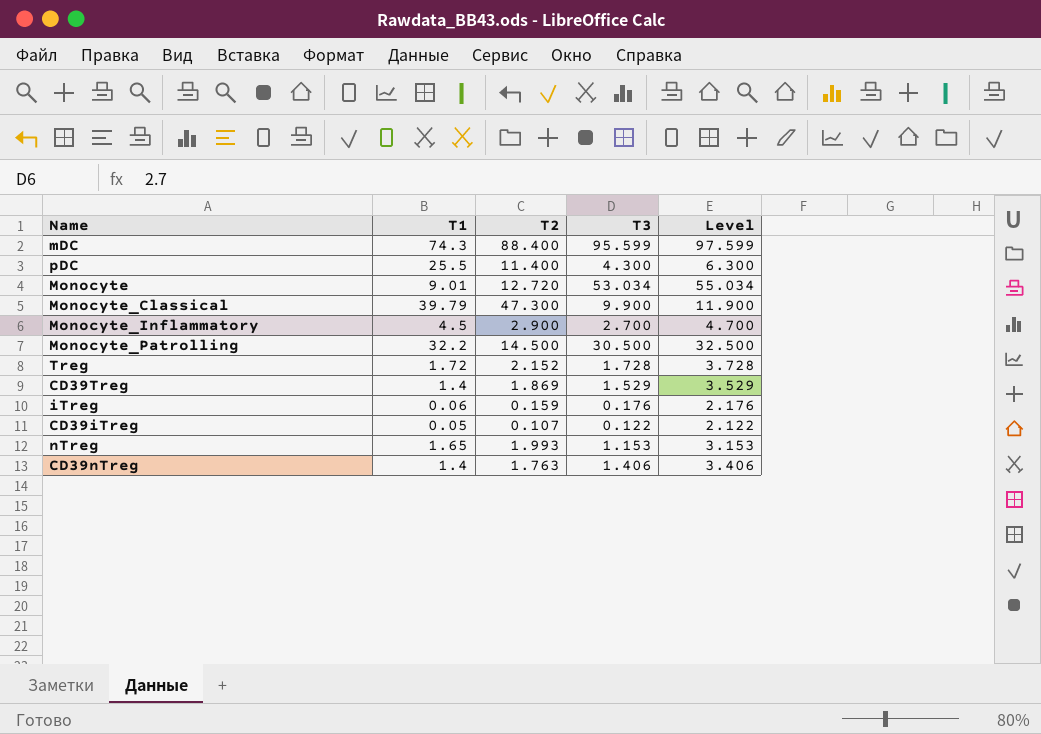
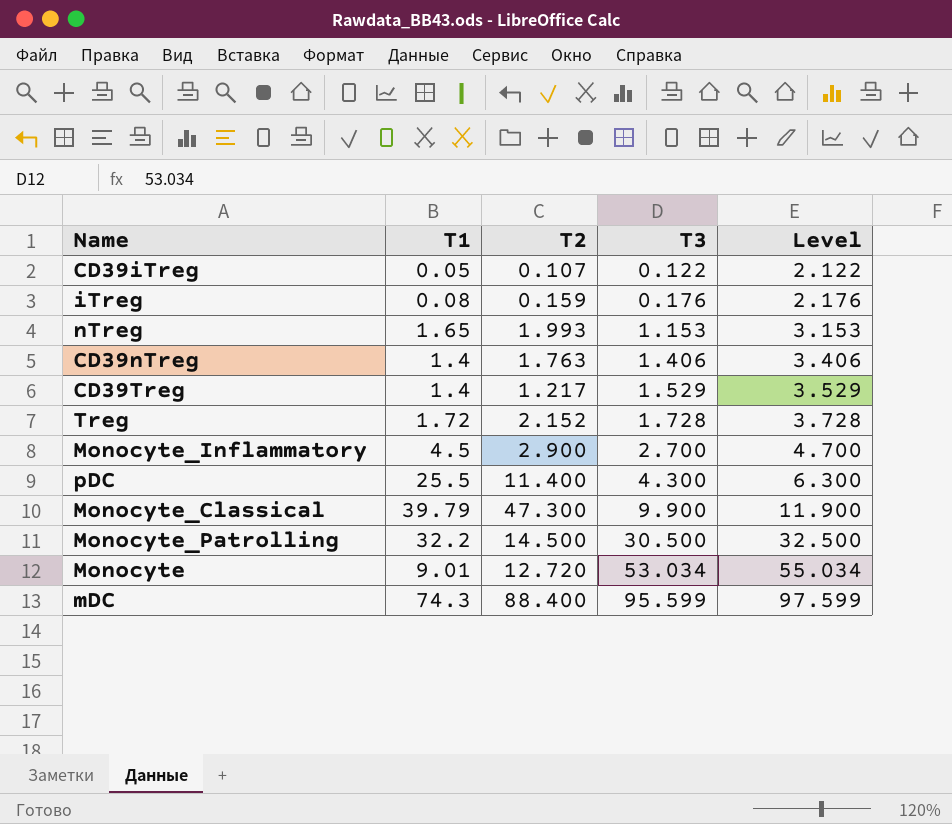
row order: none -> T3 ascending
iTreg | T1: 0.06 -> 0.08
CD39Treg | T2: 1.869 -> 1.217

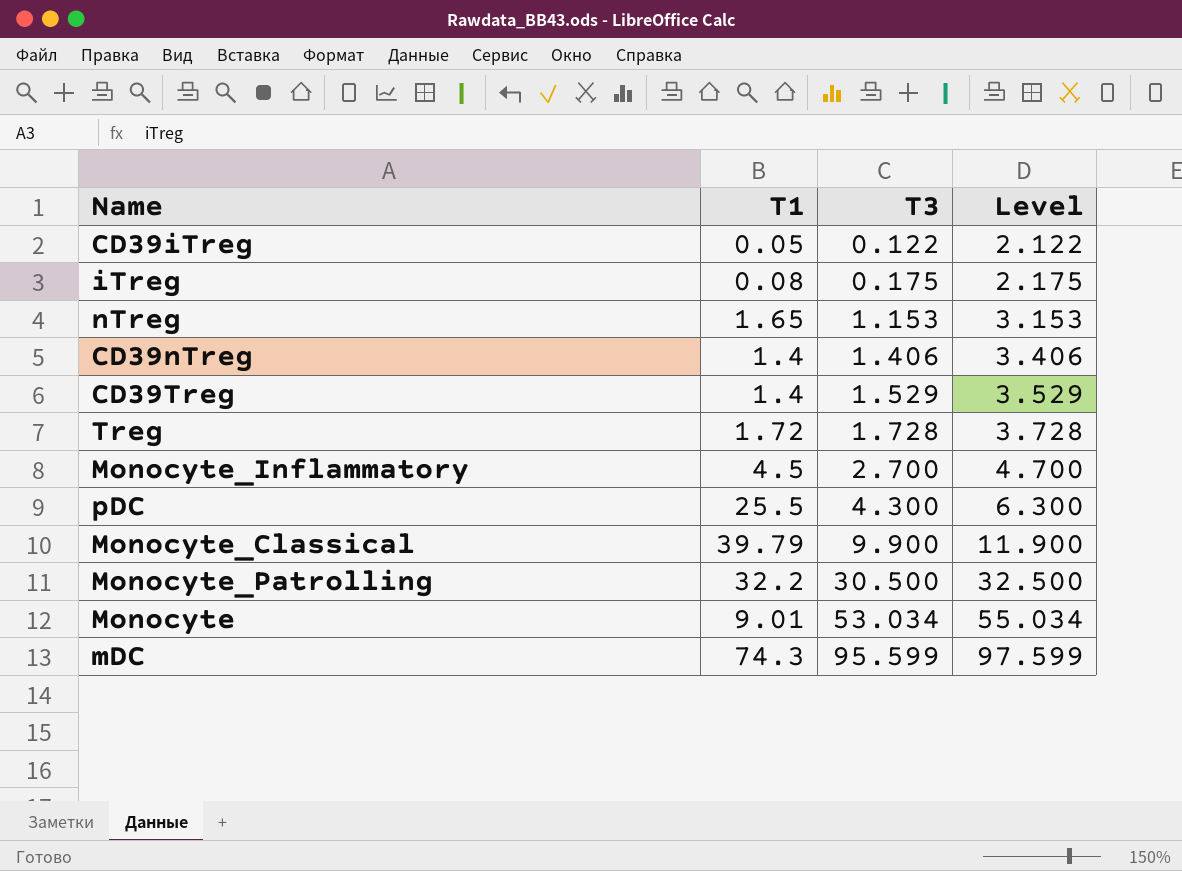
column T2 | position: 3 -> none
iTreg | T3: 0.176 -> 0.175
iTreg | Level: 2.176 -> 2.175

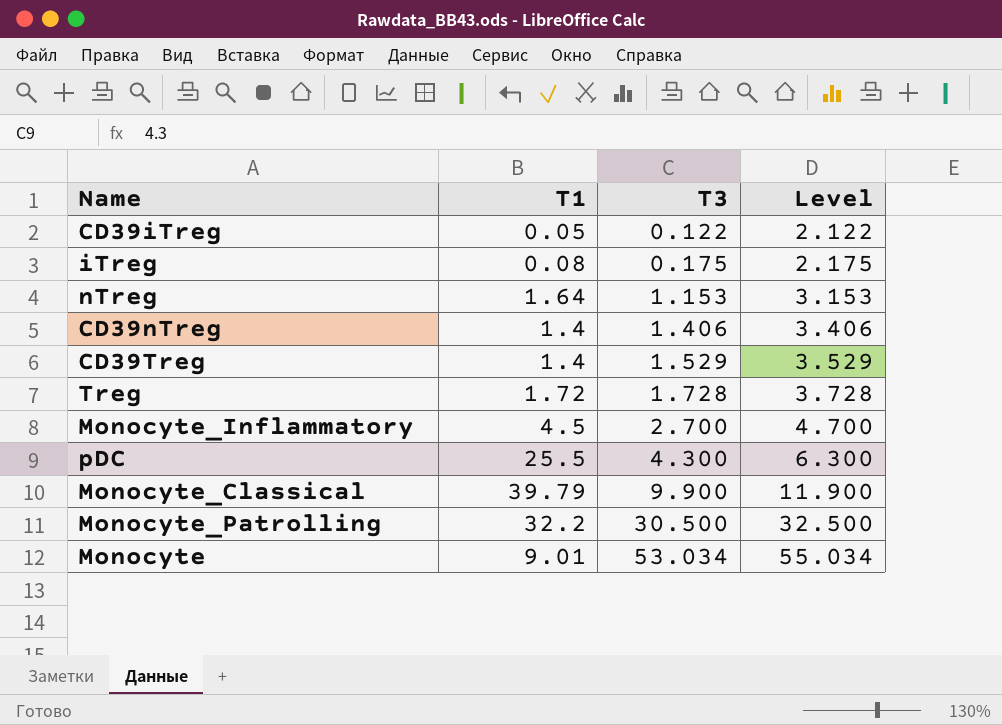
row mDC: 74.3 | 95.599 | 97.599 -> none
nTreg | T1: 1.65 -> 1.64

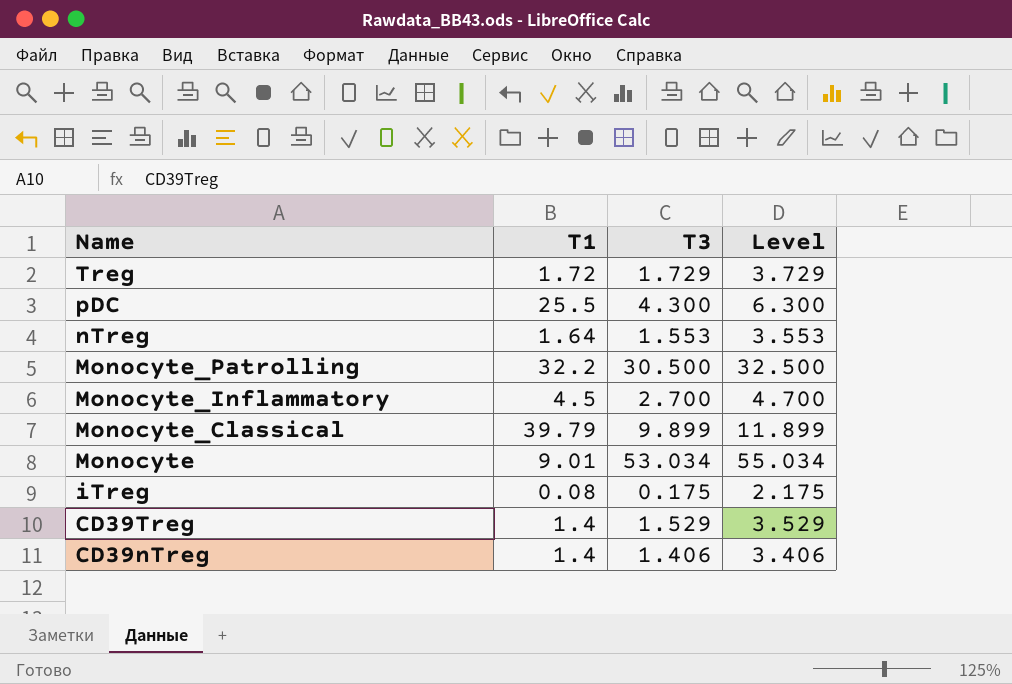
row order: T3 ascending -> Name descending
row CD39iTreg: 0.05 | 0.122 | 2.122 -> none
Treg | T3: 1.728 -> 1.729
Treg | Level: 3.728 -> 3.729
nTreg | T3: 1.153 -> 1.553
nTreg | Level: 3.153 -> 3.553
Monocyte_Classical | T3: 9.900 -> 9.899
Monocyte_Classical | Level: 11.900 -> 11.899

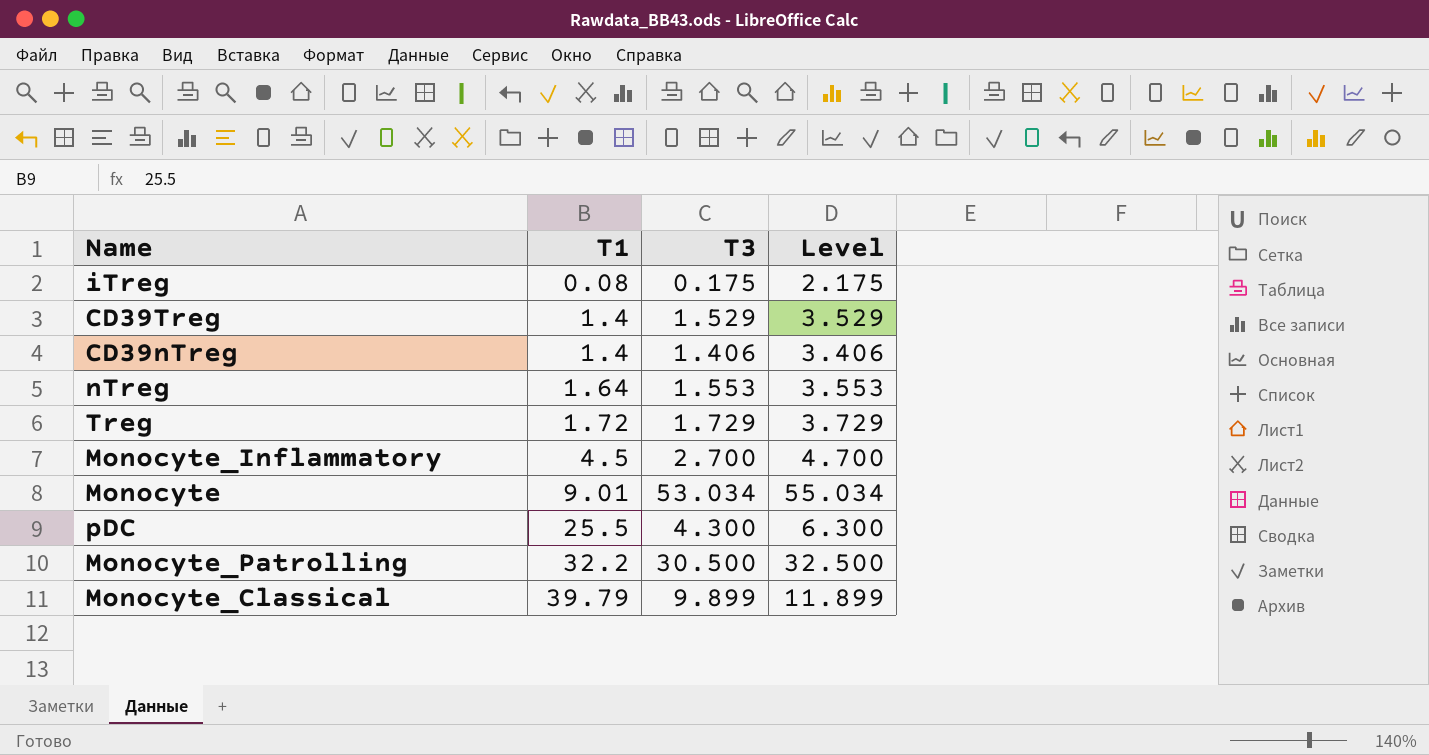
row order: Name descending -> T1 ascending

